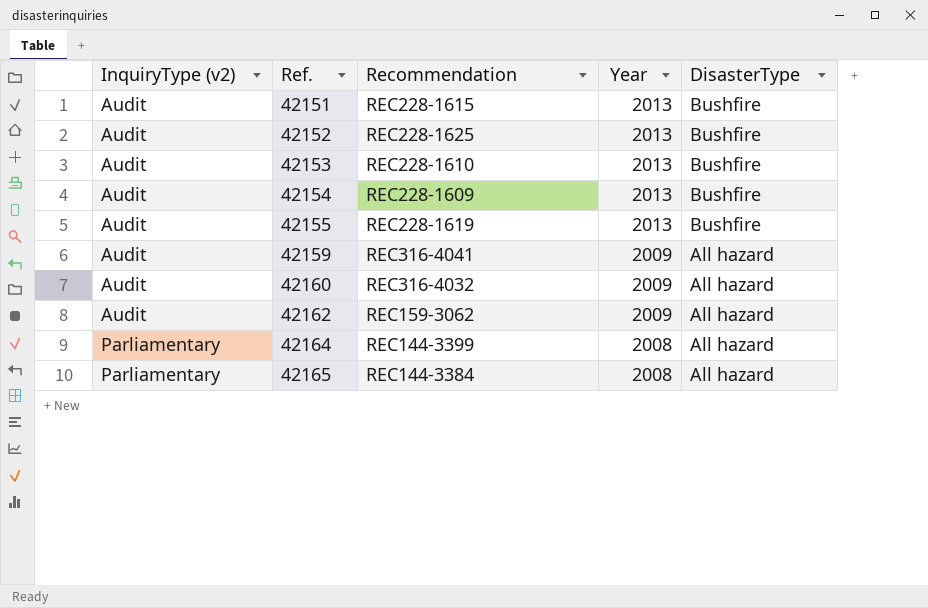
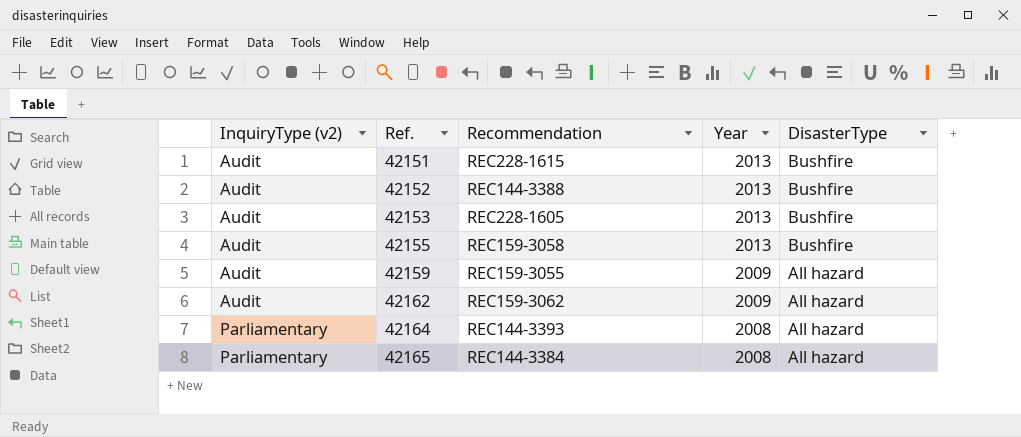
row 42154: Audit | REC228-1609 | 2013 | Bushfire -> none
row 42160: Audit | REC316-4032 | 2009 | All hazard -> none
42152 | Recommendation: REC228-1625 -> REC144-3388
42153 | Recommendation: REC228-1610 -> REC228-1605
42155 | Recommendation: REC228-1619 -> REC159-3058
42159 | Recommendation: REC316-4041 -> REC159-3055
42164 | Recommendation: REC144-3399 -> REC144-3393

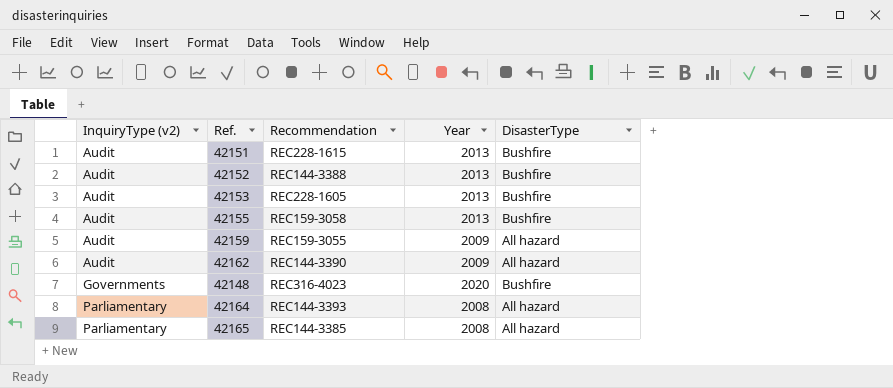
42162 | Recommendation: REC159-3062 -> REC144-3390
row 42148: none -> Governments | REC316-4023 | 2020 | Bushfire
42165 | Recommendation: REC144-3384 -> REC144-3385

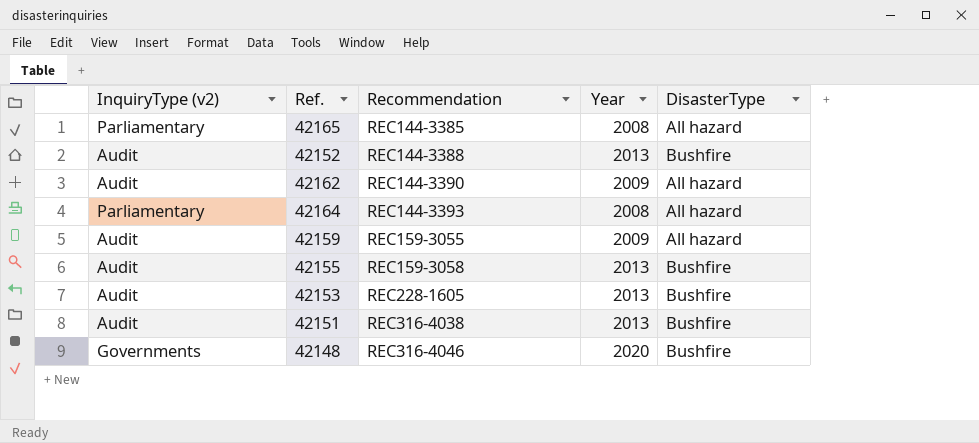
row order: InquiryType (v2) ascending -> Recommendation ascending
42151 | Recommendation: REC228-1615 -> REC316-4038
42148 | Recommendation: REC316-4023 -> REC316-4046

